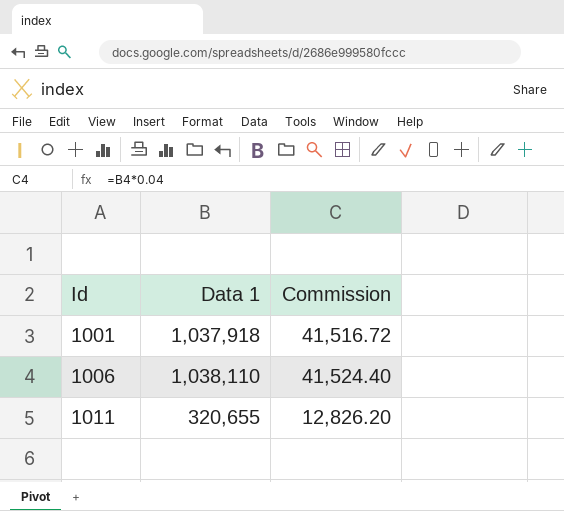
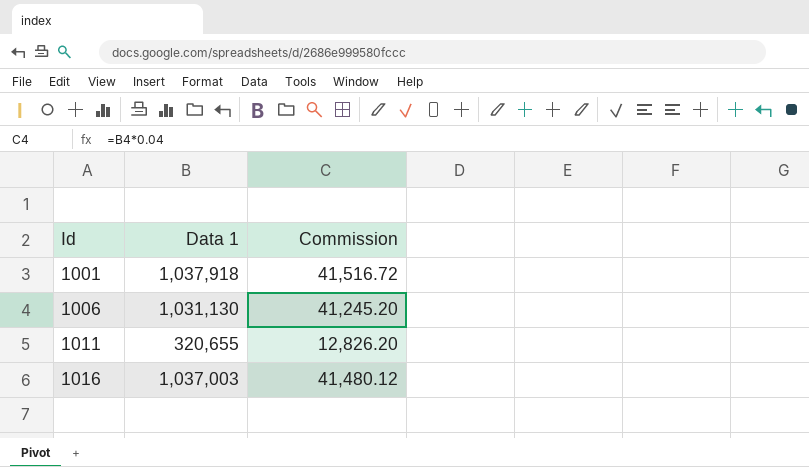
1006 | Data 1: 1,038,110 -> 1,031,130
1006 | Commission: 41,524.40 -> 41,245.20
row 1016: none -> 1,037,003 | 41,480.12

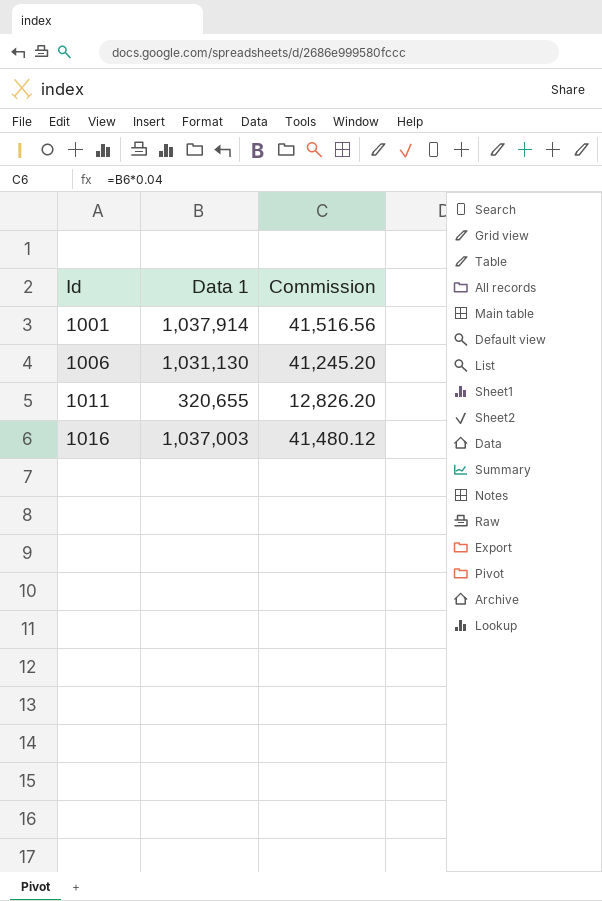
1001 | Data 1: 1,037,918 -> 1,037,914
1001 | Commission: 41,516.72 -> 41,516.56

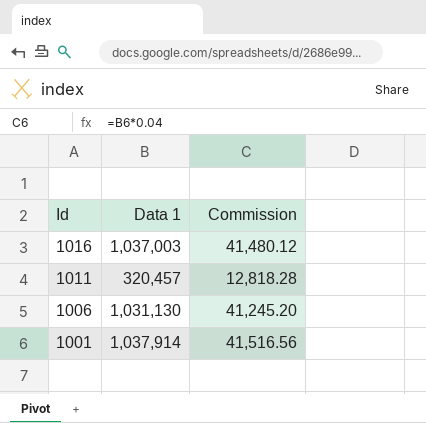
row order: Id ascending -> Id descending
1011 | Data 1: 320,655 -> 320,457
1011 | Commission: 12,826.20 -> 12,818.28

